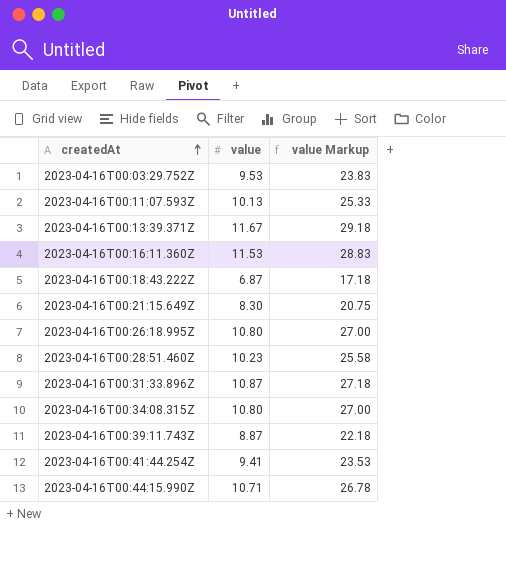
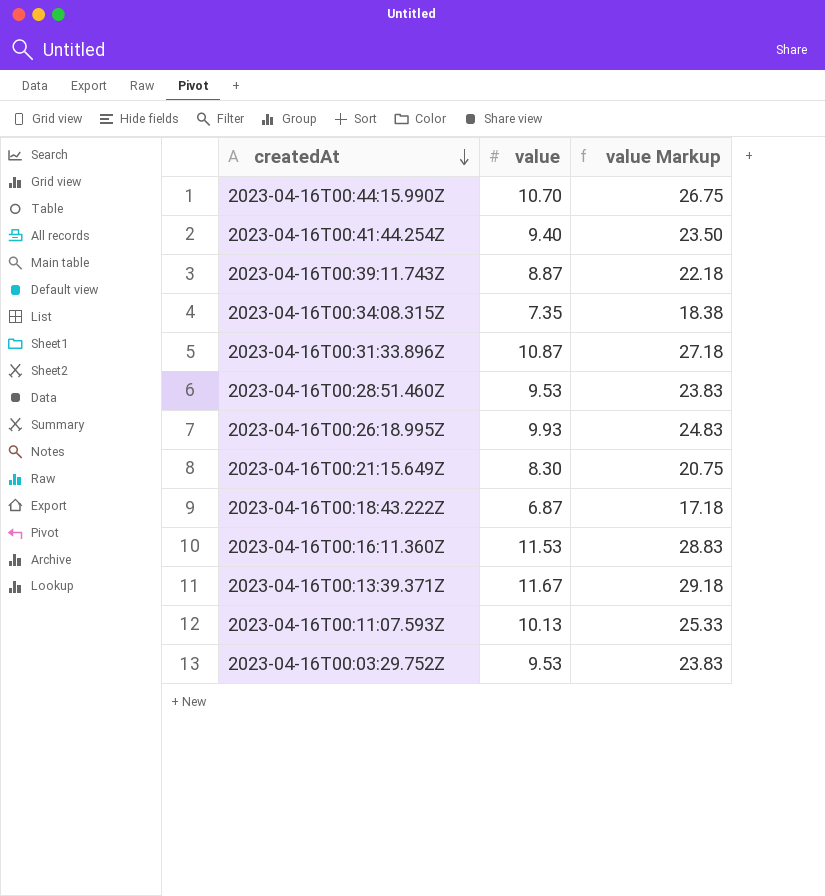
row order: createdAt ascending -> createdAt descending
2023-04-16T00:44:15.990Z | value: 10.71 -> 10.70
2023-04-16T00:44:15.990Z | value Markup: 26.78 -> 26.75
2023-04-16T00:41:44.254Z | value: 9.41 -> 9.40
2023-04-16T00:41:44.254Z | value Markup: 23.53 -> 23.50
2023-04-16T00:34:08.315Z | value: 10.80 -> 7.35
2023-04-16T00:34:08.315Z | value Markup: 27.00 -> 18.38
2023-04-16T00:28:51.460Z | value: 10.23 -> 9.53
2023-04-16T00:28:51.460Z | value Markup: 25.58 -> 23.83
2023-04-16T00:26:18.995Z | value: 10.80 -> 9.93
2023-04-16T00:26:18.995Z | value Markup: 27.00 -> 24.83

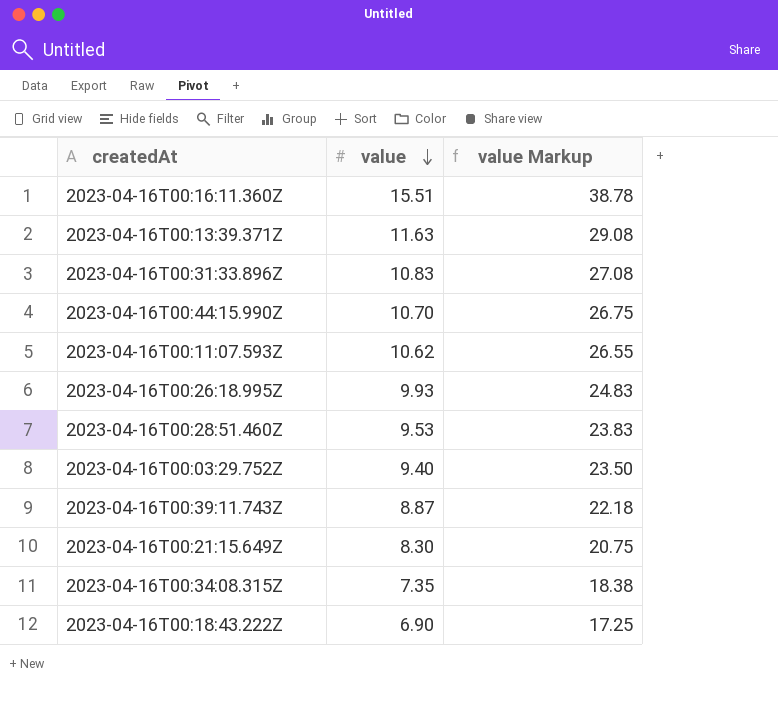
row order: createdAt descending -> value descending
row 2023-04-16T00:41:44.254Z: 9.40 | 23.50 -> none
2023-04-16T00:16:11.360Z | value: 11.53 -> 15.51
2023-04-16T00:16:11.360Z | value Markup: 28.83 -> 38.78
2023-04-16T00:13:39.371Z | value: 11.67 -> 11.63
2023-04-16T00:13:39.371Z | value Markup: 29.18 -> 29.08
2023-04-16T00:31:33.896Z | value: 10.87 -> 10.83
2023-04-16T00:31:33.896Z | value Markup: 27.18 -> 27.08
2023-04-16T00:11:07.593Z | value: 10.13 -> 10.62
2023-04-16T00:11:07.593Z | value Markup: 25.33 -> 26.55
2023-04-16T00:03:29.752Z | value: 9.53 -> 9.40
2023-04-16T00:03:29.752Z | value Markup: 23.83 -> 23.50
2023-04-16T00:18:43.222Z | value: 6.87 -> 6.90
2023-04-16T00:18:43.222Z | value Markup: 17.18 -> 17.25

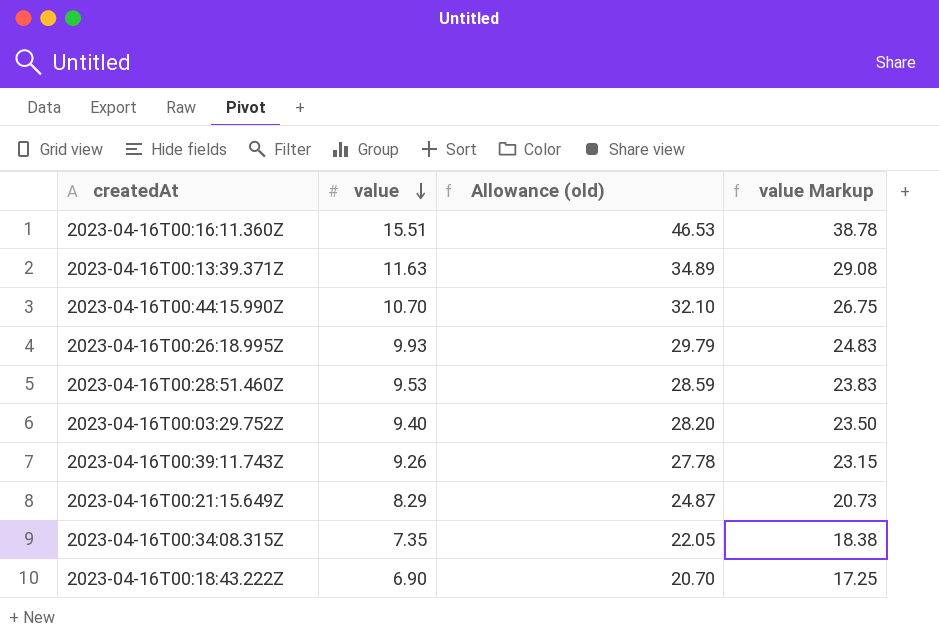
column Allowance (old) | formula: none -> [value] * 3
row 2023-04-16T00:31:33.896Z: 10.83 | 27.08 -> none
row 2023-04-16T00:11:07.593Z: 10.62 | 26.55 -> none
2023-04-16T00:39:11.743Z | value: 8.87 -> 9.26
2023-04-16T00:39:11.743Z | value Markup: 22.18 -> 23.15
2023-04-16T00:21:15.649Z | value: 8.30 -> 8.29
2023-04-16T00:21:15.649Z | value Markup: 20.75 -> 20.73

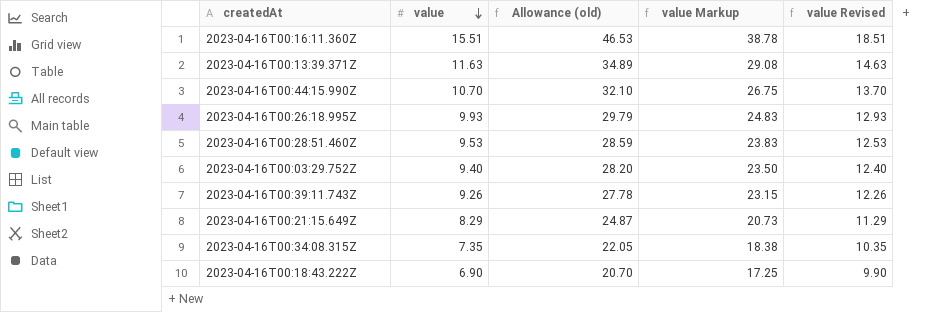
column value Revised | formula: none -> [value] + 3

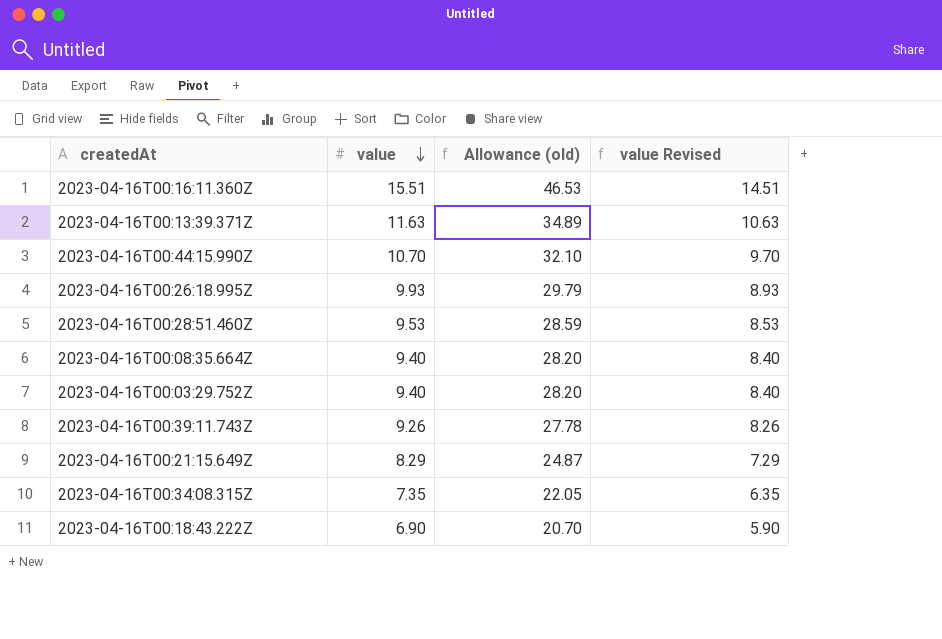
column value Markup | formula: [value] * 2.5 -> none
column value Revised | formula: [value] + 3 -> [value] - 1
row 2023-04-16T00:08:35.664Z: none -> 9.40 | 28.20 | 8.40

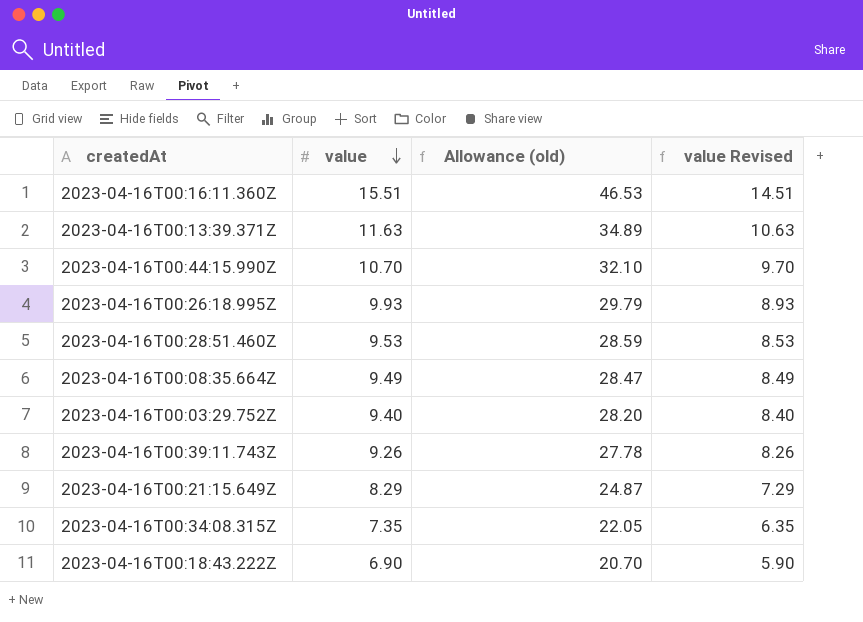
2023-04-16T00:08:35.664Z | value: 9.40 -> 9.49
2023-04-16T00:08:35.664Z | Allowance (old): 28.20 -> 28.47
2023-04-16T00:08:35.664Z | value Revised: 8.40 -> 8.49

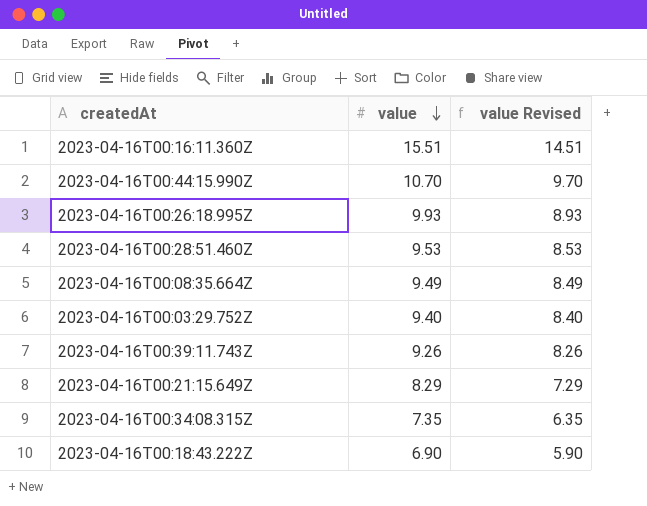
column Allowance (old) | formula: [value] * 3 -> none
row 2023-04-16T00:13:39.371Z: 11.63 | 34.89 | 10.63 -> none

